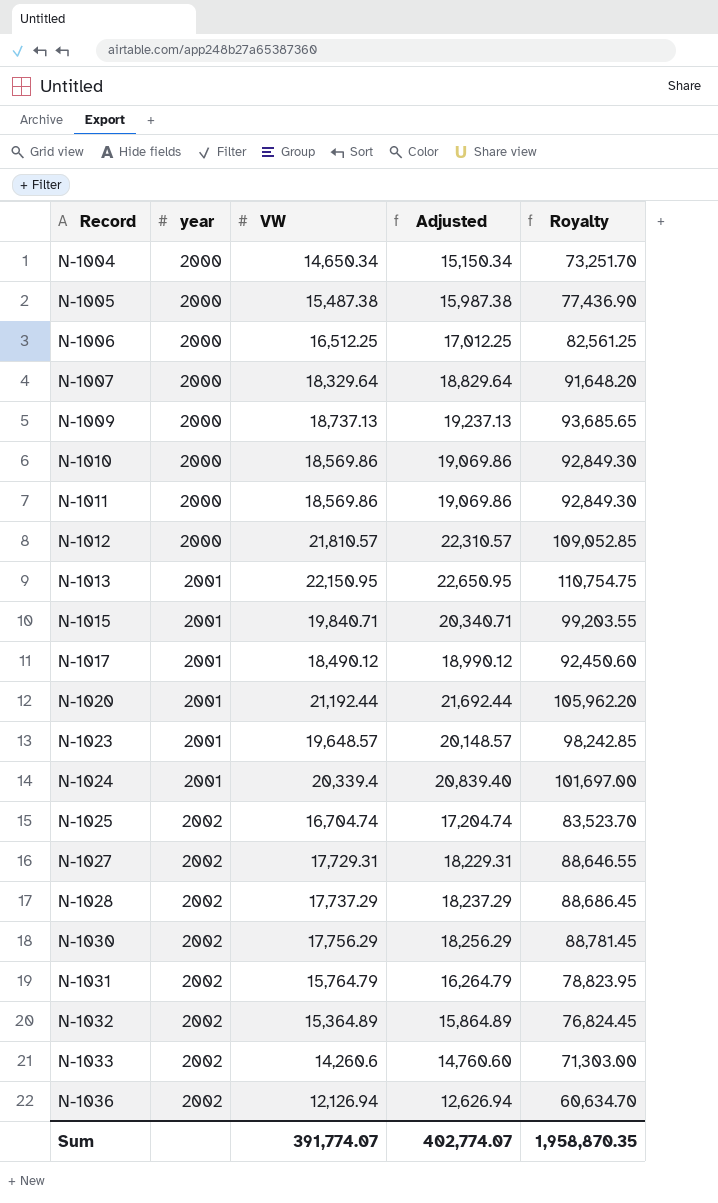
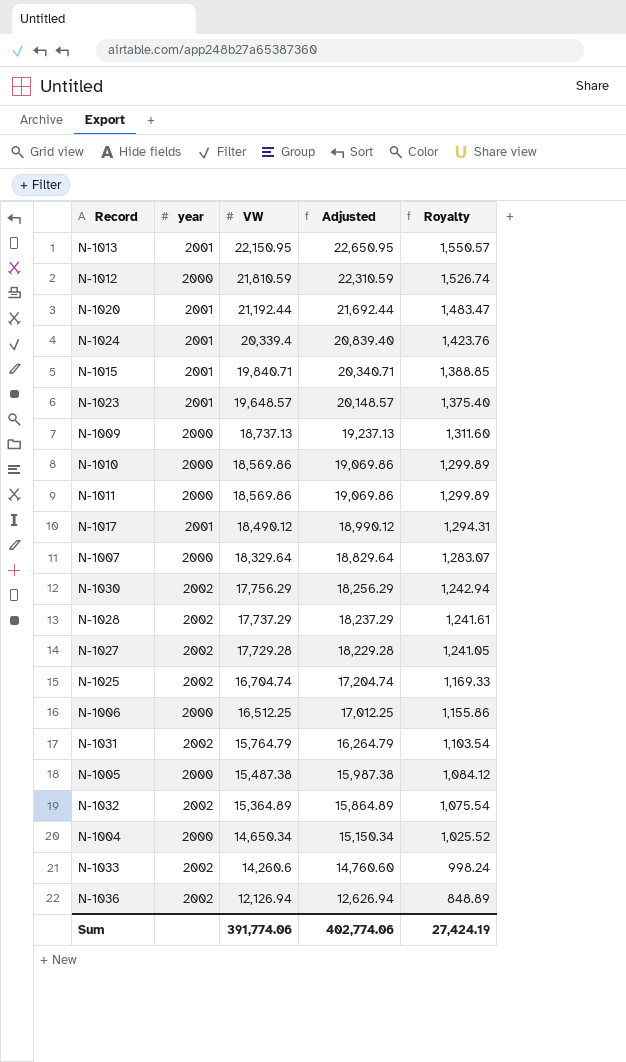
row order: Record ascending -> VW descending
column Royalty | formula: [VW] * 5 -> [VW] * 0.07
N-1012 | VW: 21,810.57 -> 21,810.59
N-1012 | Adjusted: 22,310.57 -> 22,310.59
N-1027 | VW: 17,729.31 -> 17,729.28
N-1027 | Adjusted: 18,229.31 -> 18,229.28
Sum | VW: 391,774.07 -> 391,774.06
Sum | Adjusted: 402,774.07 -> 402,774.06
Sum | Royalty: 1,958,870.35 -> 27,424.19

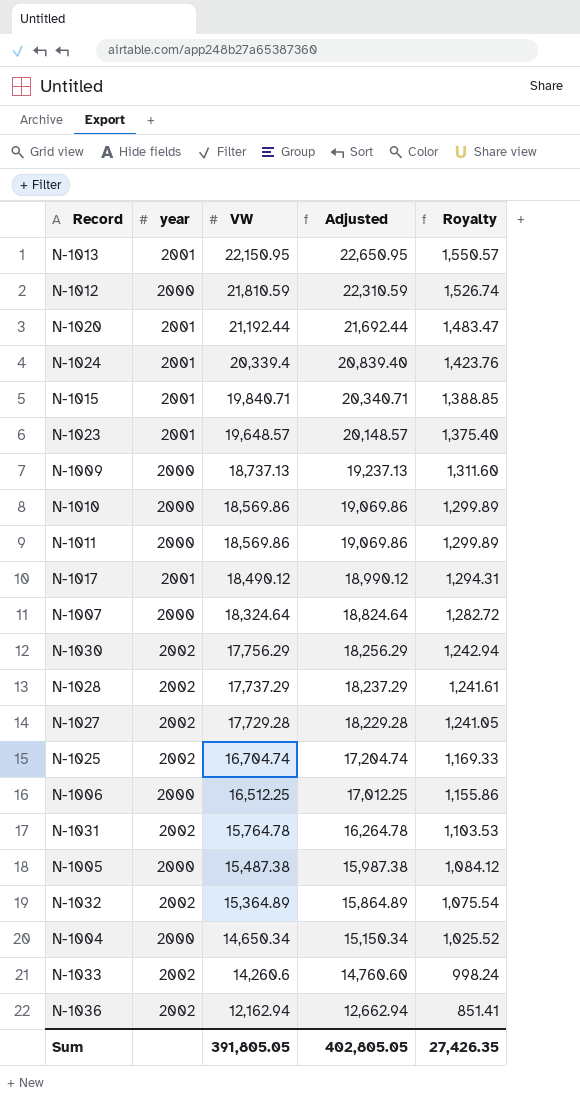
N-1007 | VW: 18,329.64 -> 18,324.64
N-1007 | Adjusted: 18,829.64 -> 18,824.64
N-1007 | Royalty: 1,283.07 -> 1,282.72
N-1031 | VW: 15,764.79 -> 15,764.78
N-1031 | Adjusted: 16,264.79 -> 16,264.78
N-1031 | Royalty: 1,103.54 -> 1,103.53
N-1036 | VW: 12,126.94 -> 12,162.94
N-1036 | Adjusted: 12,626.94 -> 12,662.94
N-1036 | Royalty: 848.89 -> 851.41
Sum | VW: 391,774.06 -> 391,805.05
Sum | Adjusted: 402,774.06 -> 402,805.05
Sum | Royalty: 27,424.19 -> 27,426.35

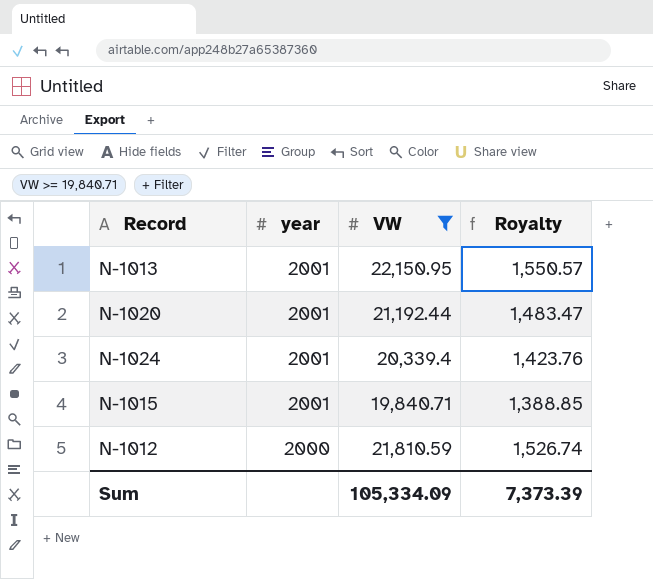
filter: none -> VW >= 19,840.71
row order: VW descending -> year descending
column Adjusted | formula: [VW] + 500 -> none
Sum | VW: 391,805.05 -> 105,334.09
Sum | Royalty: 27,426.35 -> 7,373.39

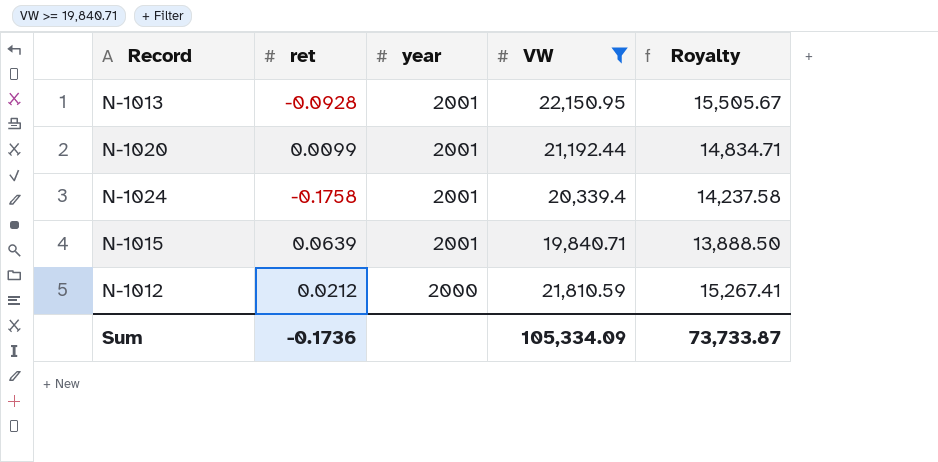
column ret | position: none -> 2
column Royalty | formula: [VW] * 0.07 -> [VW] * 0.7
Sum | Royalty: 7,373.39 -> 73,733.87

